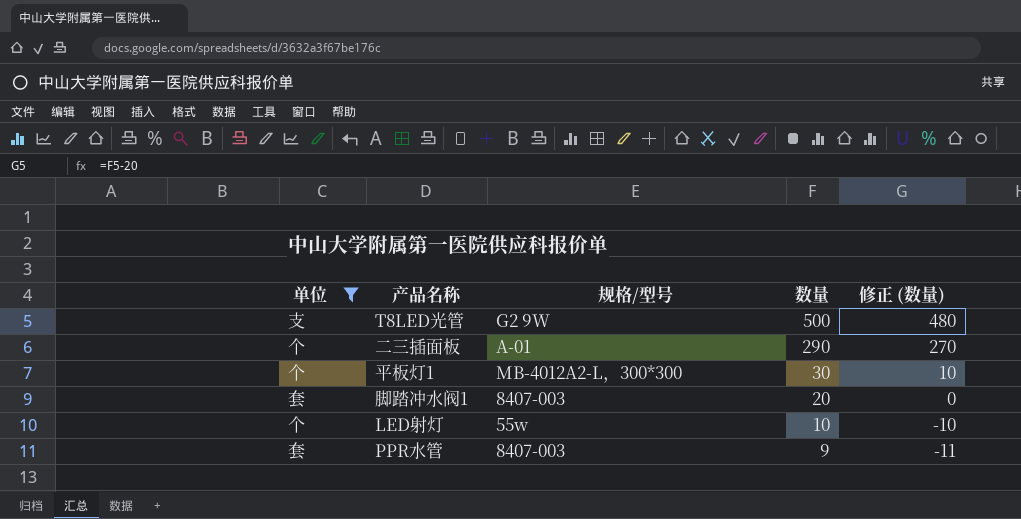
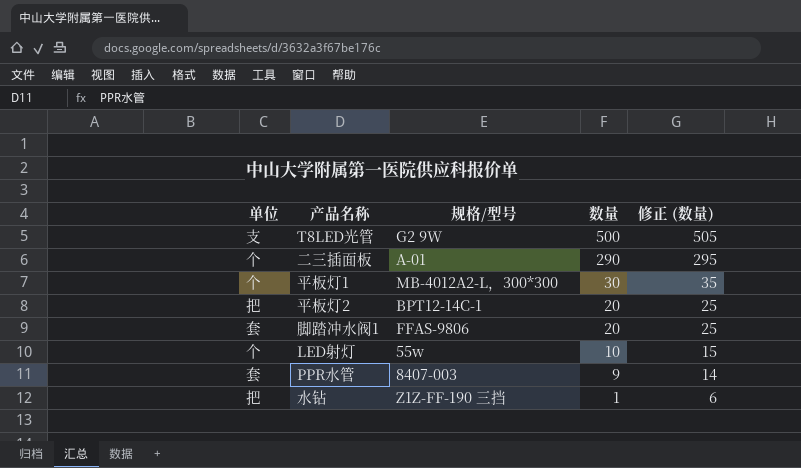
filter: 单位 != 把 -> none
column 修正 (数量) | formula: [数量] - 20 -> [数量] + 5
脚踏冲水阀1 | 规格/型号: 8407-003 -> FFAS-9806

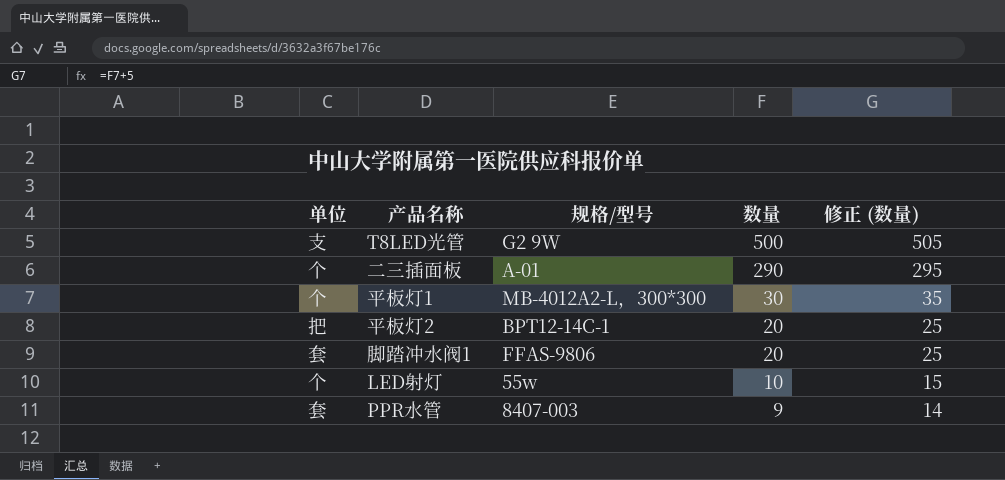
row 水钻: 把 | Z1Z-FF-190 三挡 | 1 | 6 -> none

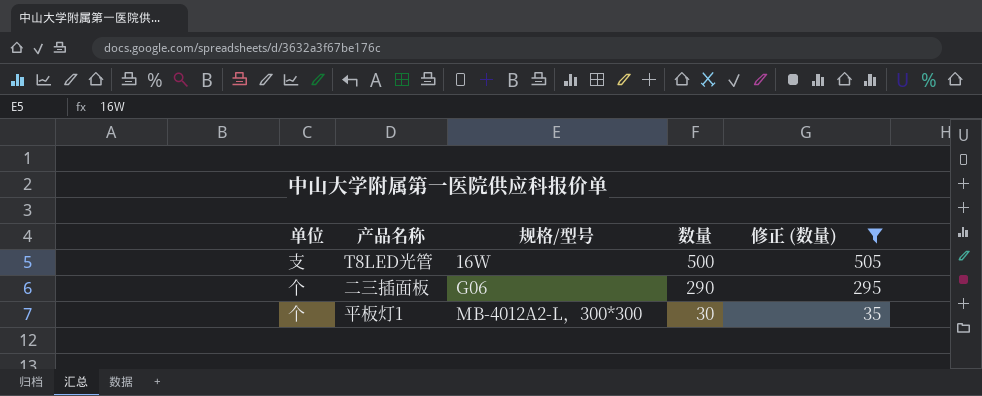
filter: none -> 修正 (数量) >= 35
T8LED光管 | 规格/型号: G2 9W -> 16W
二三插面板 | 规格/型号: A-01 -> G06

